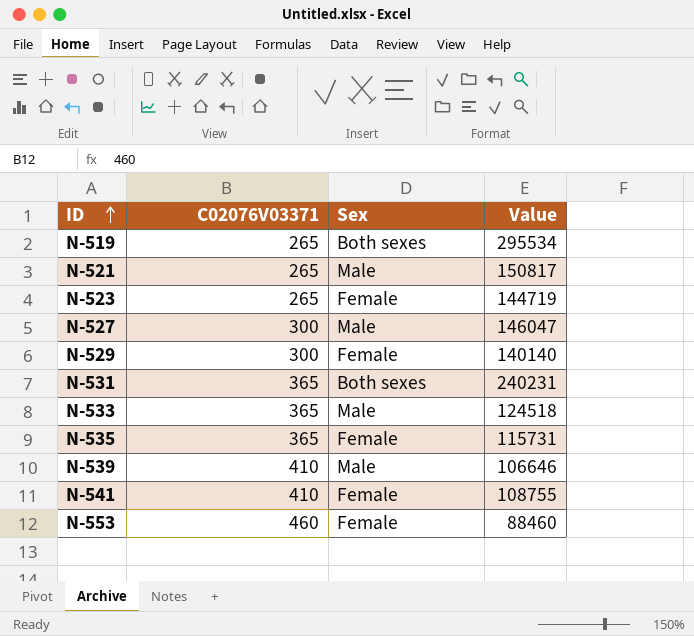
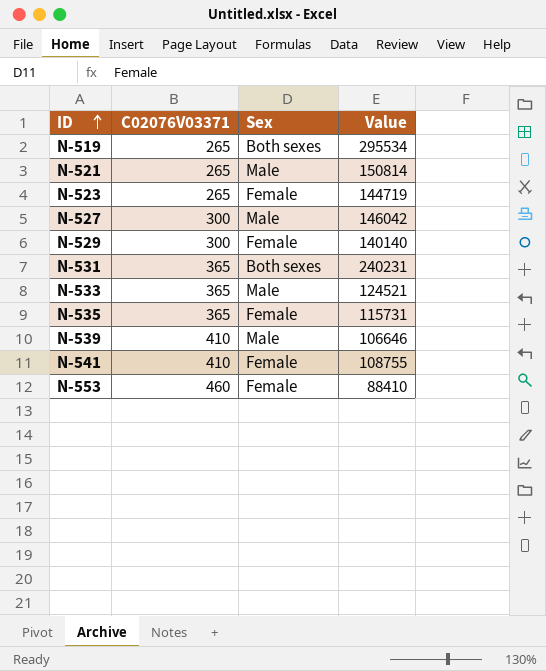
N-521 | Value: 150817 -> 150814
N-527 | Value: 146047 -> 146042
N-533 | Value: 124518 -> 124521
N-553 | Value: 88460 -> 88410

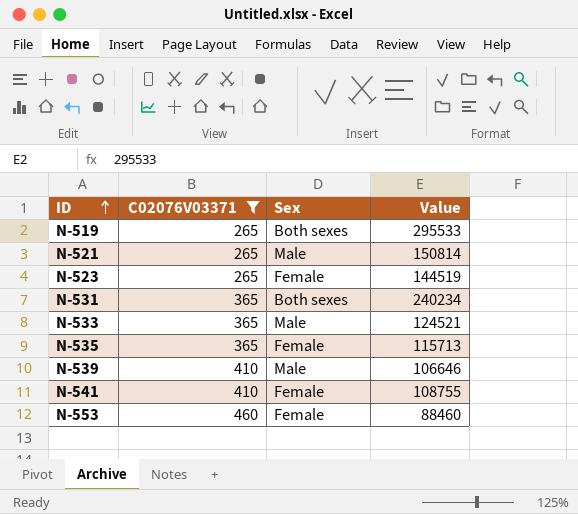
filter: none -> C02076V03371 != 300
N-519 | Value: 295534 -> 295533
N-523 | Value: 144719 -> 144519
N-531 | Value: 240231 -> 240234
N-535 | Value: 115731 -> 115713
N-553 | Value: 88410 -> 88460

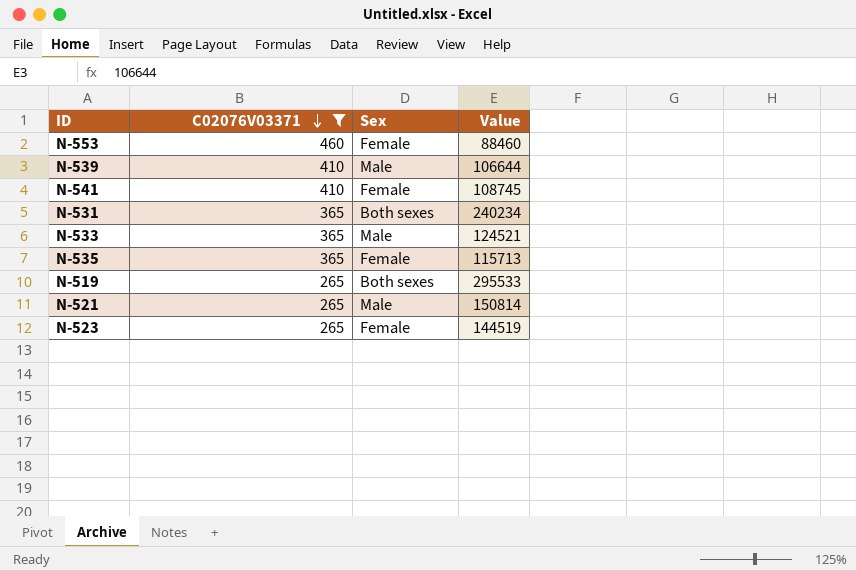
row order: ID ascending -> C02076V03371 descending
N-539 | Value: 106646 -> 106644
N-541 | Value: 108755 -> 108745

